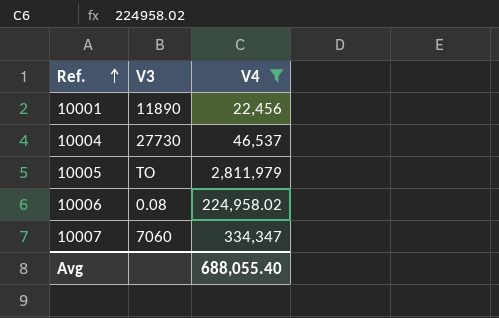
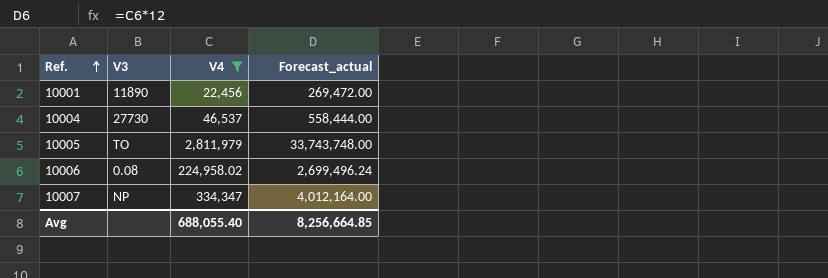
column Forecast_actual | formula: none -> [V4] * 12
10007 | V3: 7060 -> NP

